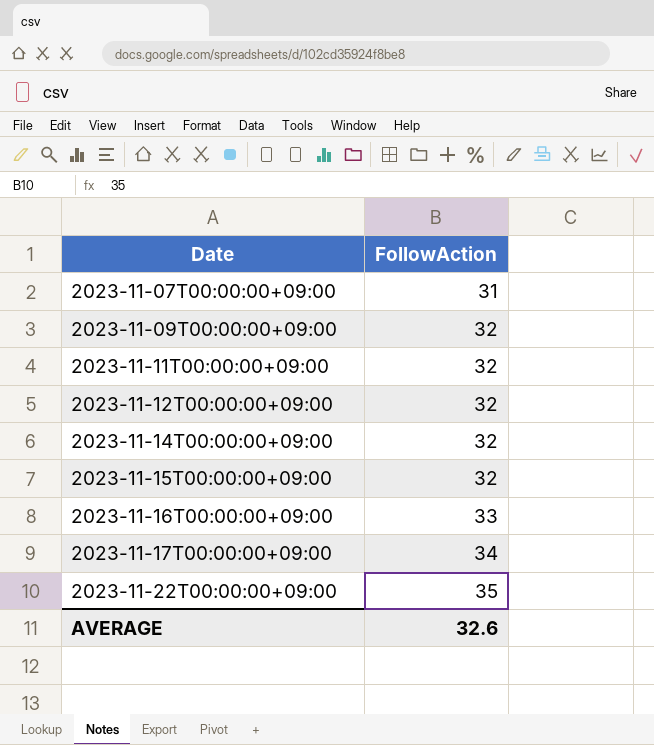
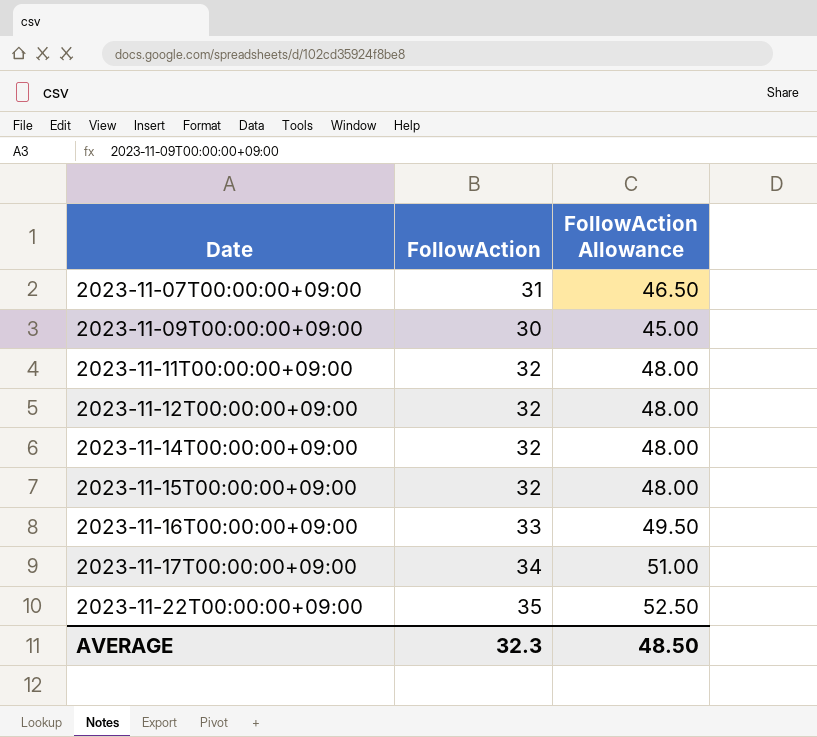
column FollowAction Allowance | formula: none -> [FollowAction] * 1.5
2023-11-09T00:00:00+09:00 | FollowAction: 32 -> 30
AVERAGE | FollowAction: 32.6 -> 32.3

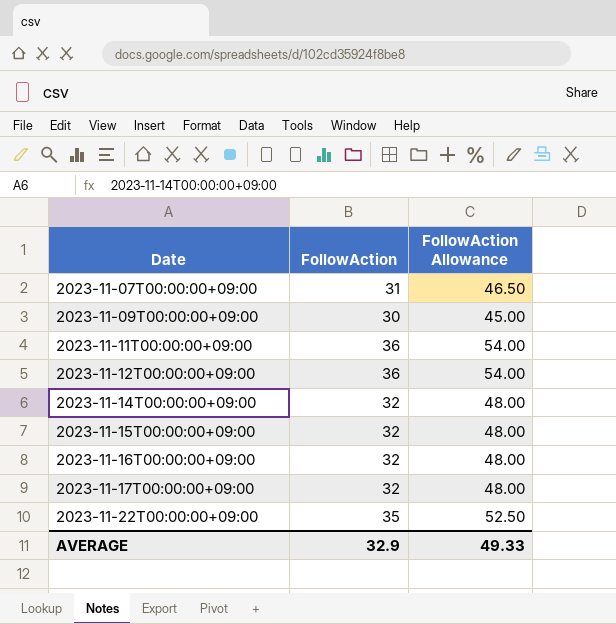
2023-11-11T00:00:00+09:00 | FollowAction: 32 -> 36
2023-11-11T00:00:00+09:00 | FollowAction Allowance: 48.00 -> 54.00
2023-11-12T00:00:00+09:00 | FollowAction: 32 -> 36
2023-11-12T00:00:00+09:00 | FollowAction Allowance: 48.00 -> 54.00
2023-11-16T00:00:00+09:00 | FollowAction: 33 -> 32
2023-11-16T00:00:00+09:00 | FollowAction Allowance: 49.50 -> 48.00
2023-11-17T00:00:00+09:00 | FollowAction: 34 -> 32
2023-11-17T00:00:00+09:00 | FollowAction Allowance: 51.00 -> 48.00
AVERAGE | FollowAction: 32.3 -> 32.9
AVERAGE | FollowAction Allowance: 48.50 -> 49.33

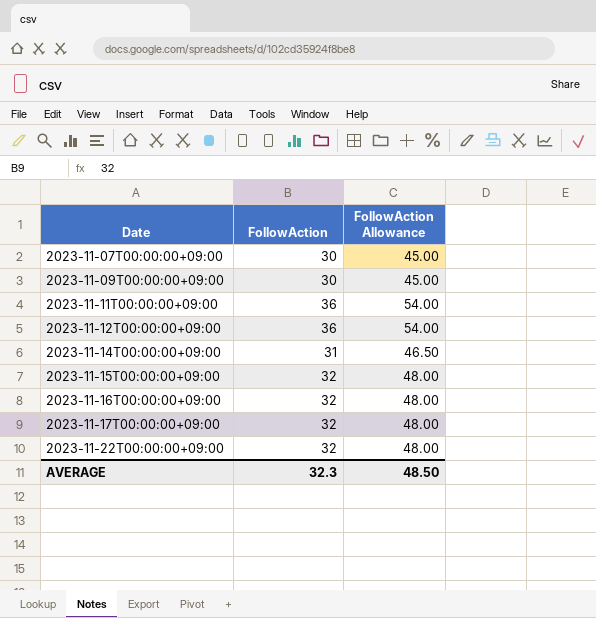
2023-11-07T00:00:00+09:00 | FollowAction: 31 -> 30
2023-11-07T00:00:00+09:00 | FollowAction Allowance: 46.50 -> 45.00
2023-11-14T00:00:00+09:00 | FollowAction: 32 -> 31
2023-11-14T00:00:00+09:00 | FollowAction Allowance: 48.00 -> 46.50
2023-11-22T00:00:00+09:00 | FollowAction: 35 -> 32
2023-11-22T00:00:00+09:00 | FollowAction Allowance: 52.50 -> 48.00
AVERAGE | FollowAction: 32.9 -> 32.3
AVERAGE | FollowAction Allowance: 49.33 -> 48.50

